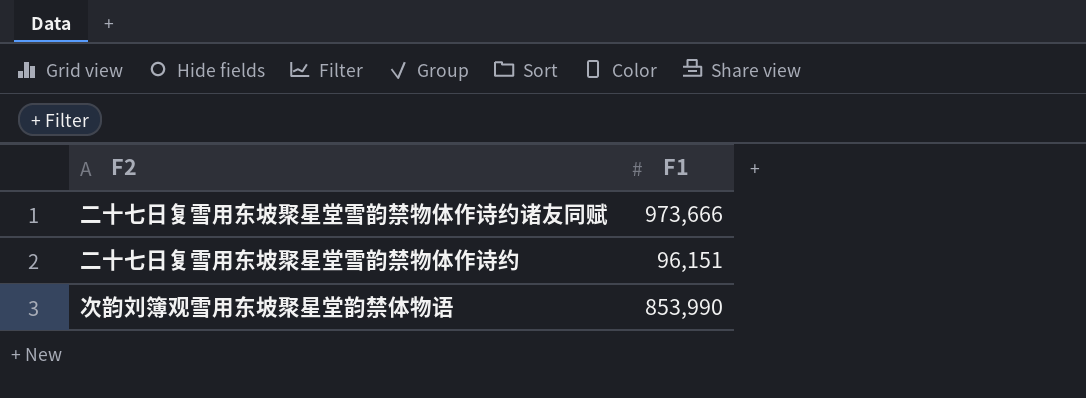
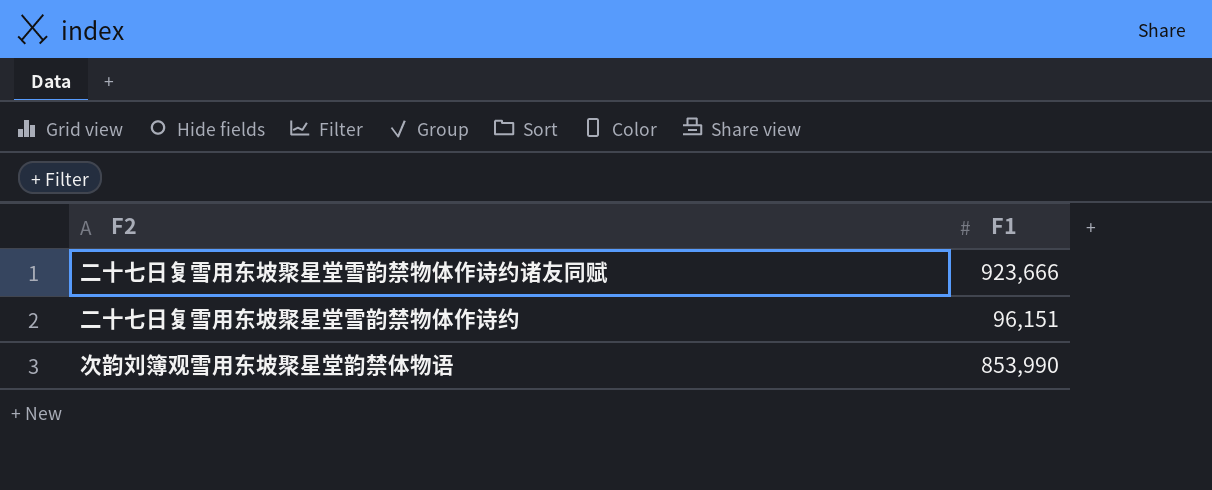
二十七日复雪用东坡聚星堂雪韵禁物体作诗约诸友同赋 | F1: 973,666 -> 923,666

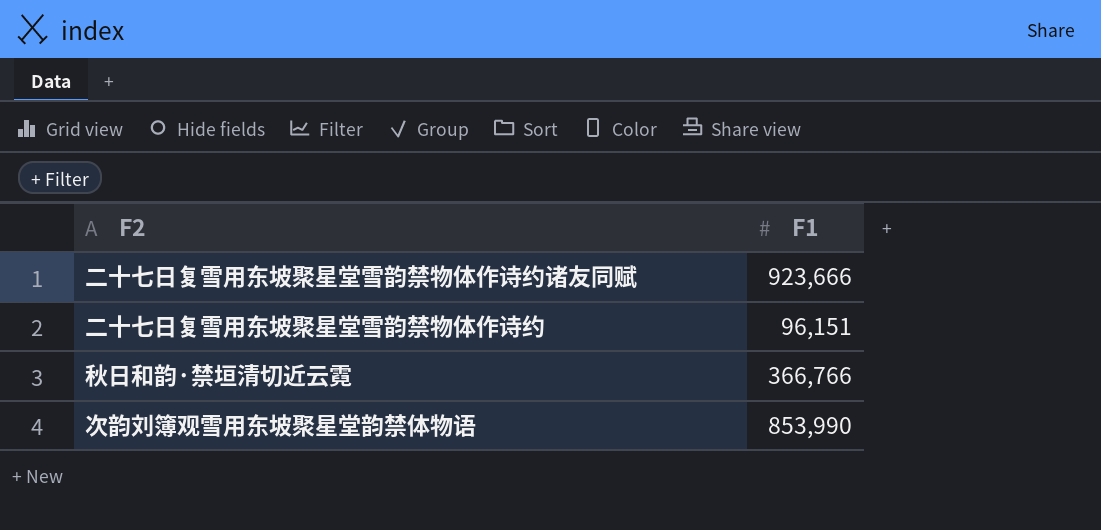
row 秋日和韵·禁垣清切近云霓: none -> 366,766

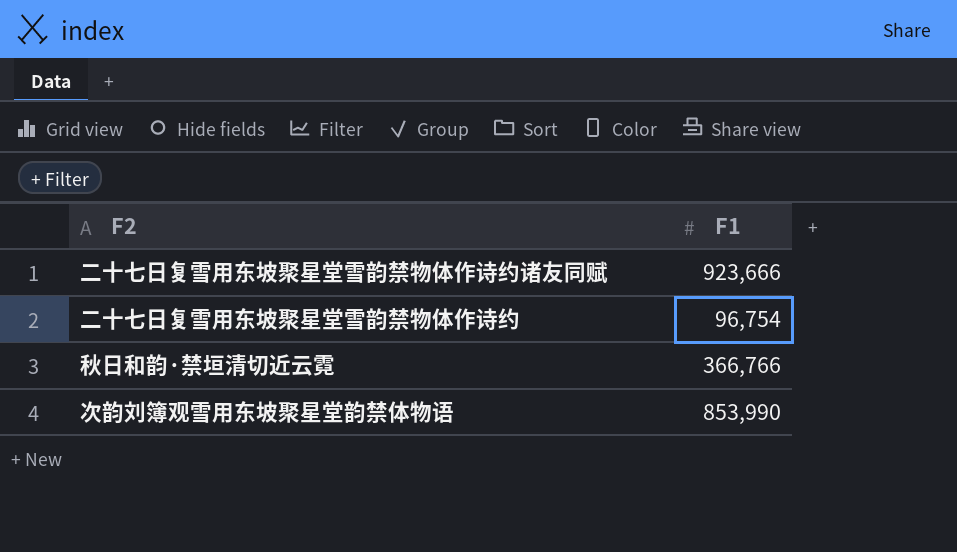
二十七日复雪用东坡聚星堂雪韵禁物体作诗约 | F1: 96,151 -> 96,754

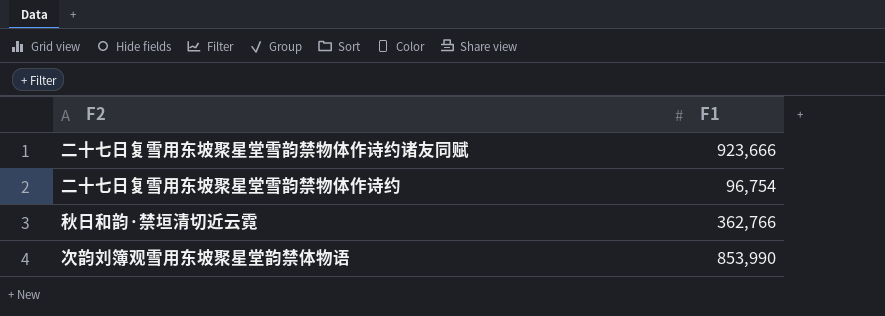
秋日和韵·禁垣清切近云霓 | F1: 366,766 -> 362,766

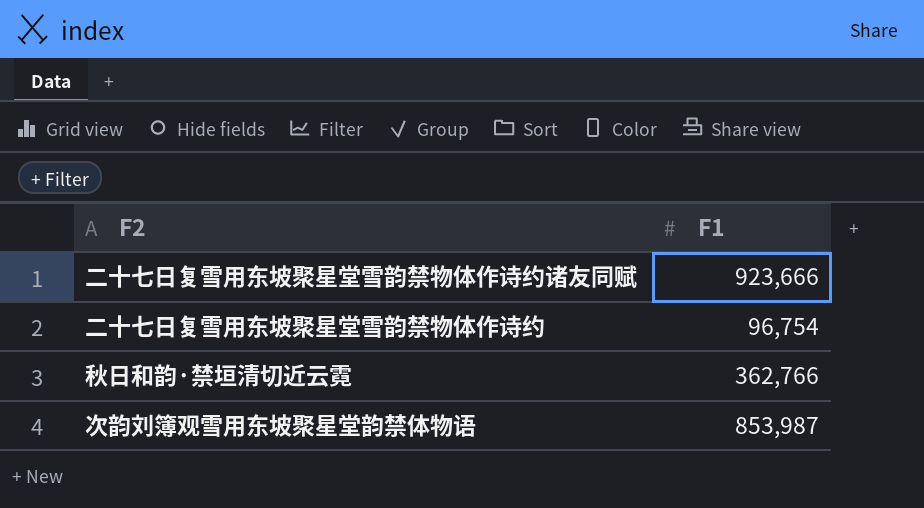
次韵刘簿观雪用东坡聚星堂韵禁体物语 | F1: 853,990 -> 853,987

